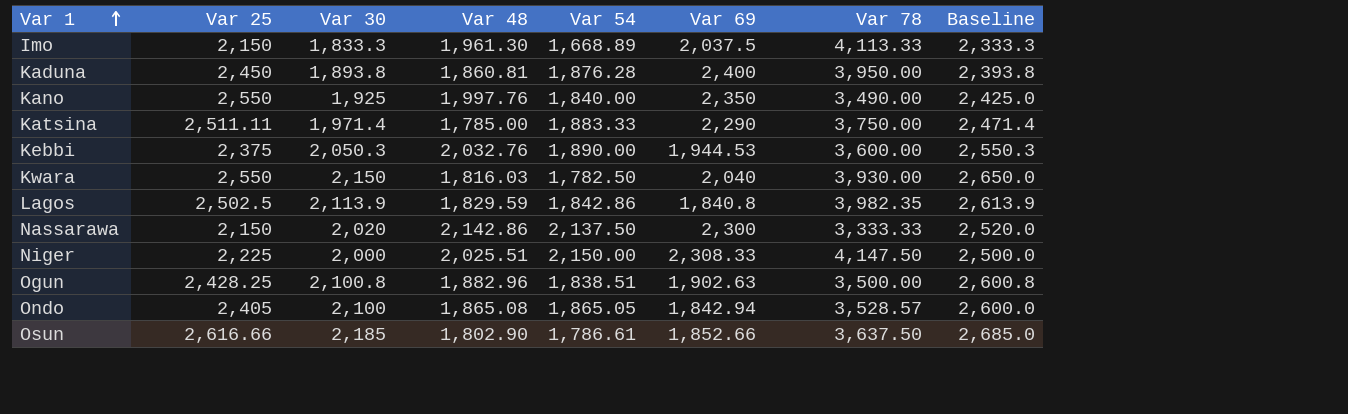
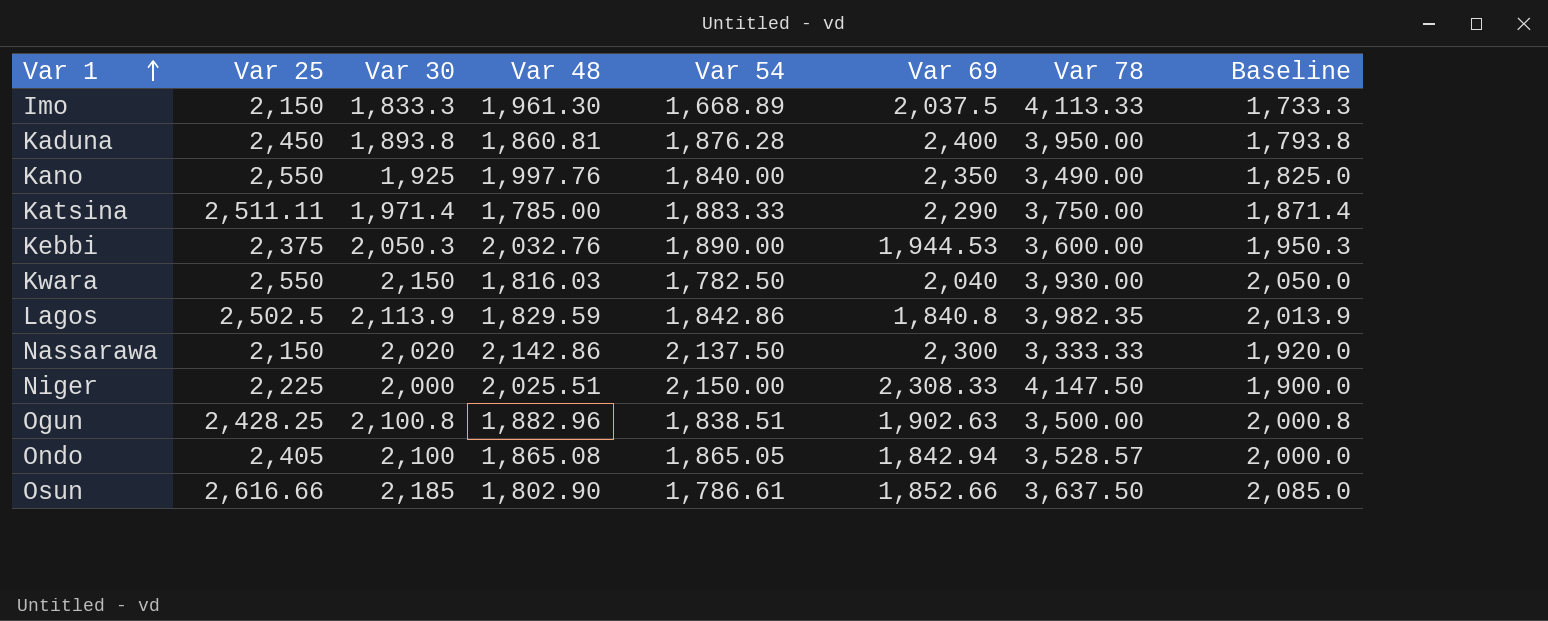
column Baseline | formula: [Var 30] + 500 -> [Var 30] - 100

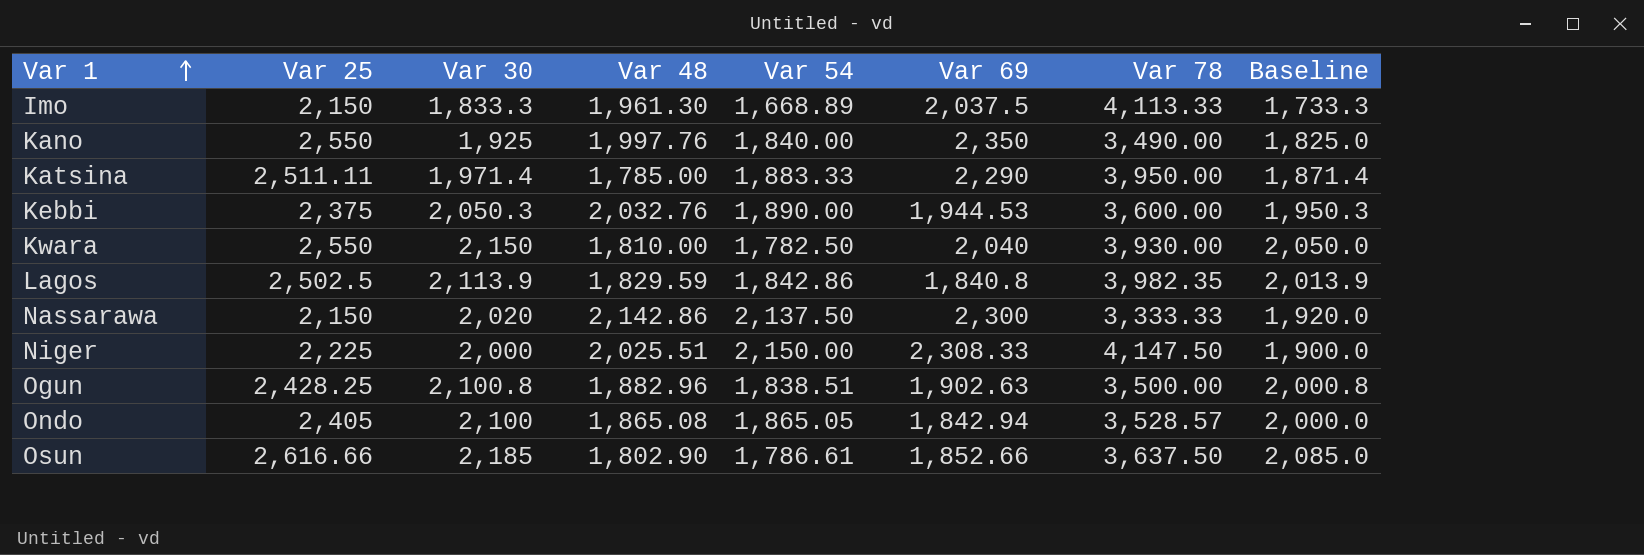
row Kaduna: 2,450 | 1,893.8 | 1,860.81 | 1,876.28 | 2,400 | 3,950.00 | 1,793.8 -> none
Katsina | Var 78: 3,750.00 -> 3,950.00
Kwara | Var 48: 1,816.03 -> 1,810.00

